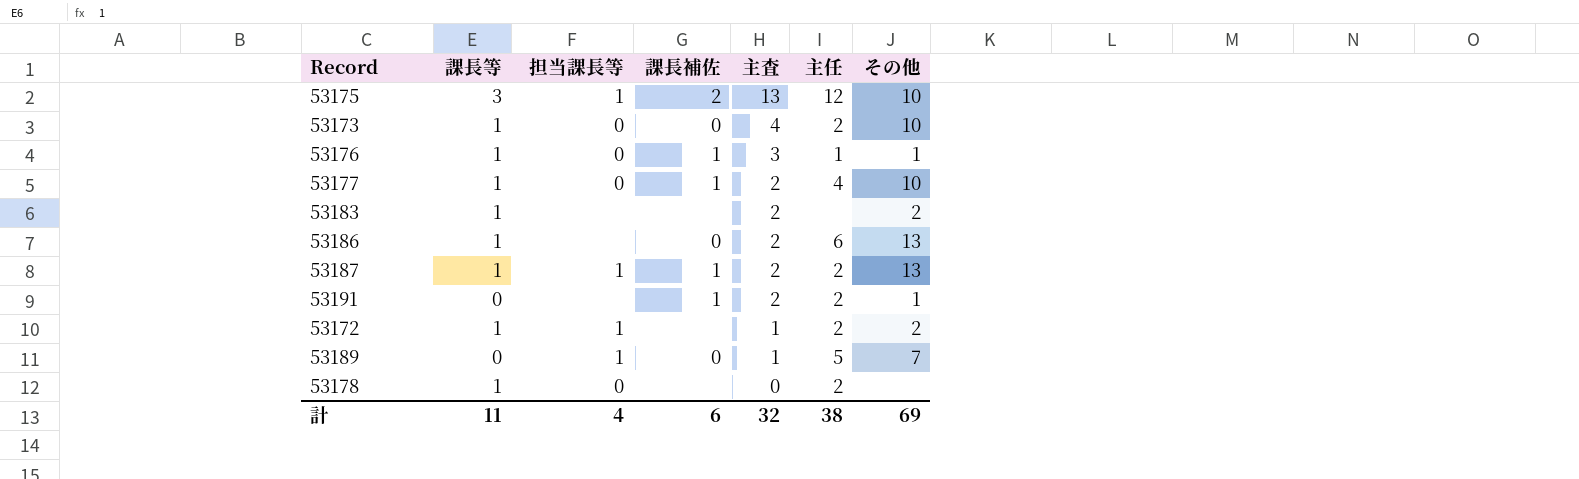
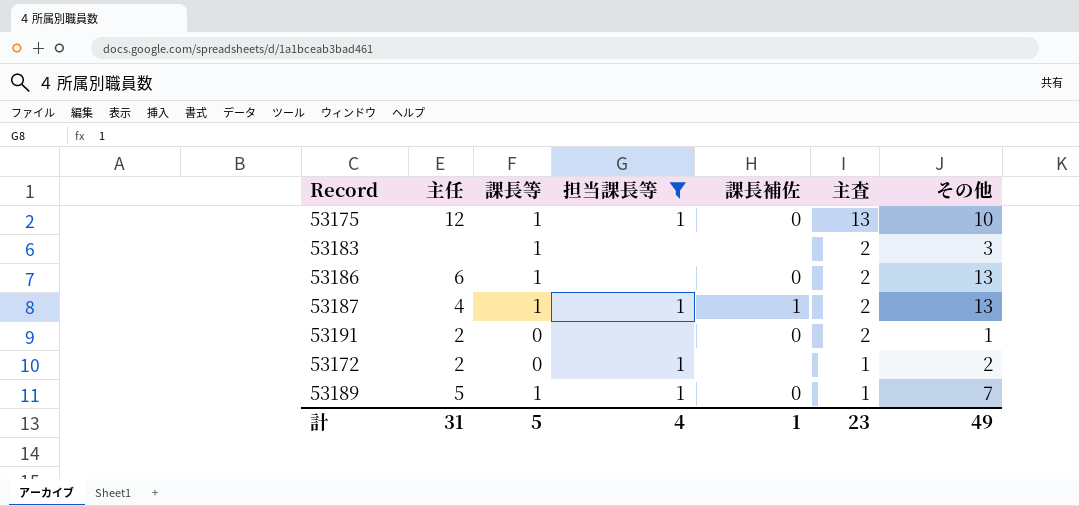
filter: none -> 担当課長等 != 0
column 主任 | position: 6 -> 2
53175 | 課長等: 3 -> 1
53175 | 課長補佐: 2 -> 0
53183 | その他: 2 -> 3
53187 | 主任: 2 -> 4
53191 | 課長補佐: 1 -> 0
53172 | 課長等: 1 -> 0
53189 | 課長等: 0 -> 1
計 | 主任: 38 -> 31
計 | 課長等: 11 -> 5
計 | 課長補佐: 6 -> 1
計 | 主査: 32 -> 23
計 | その他: 69 -> 49

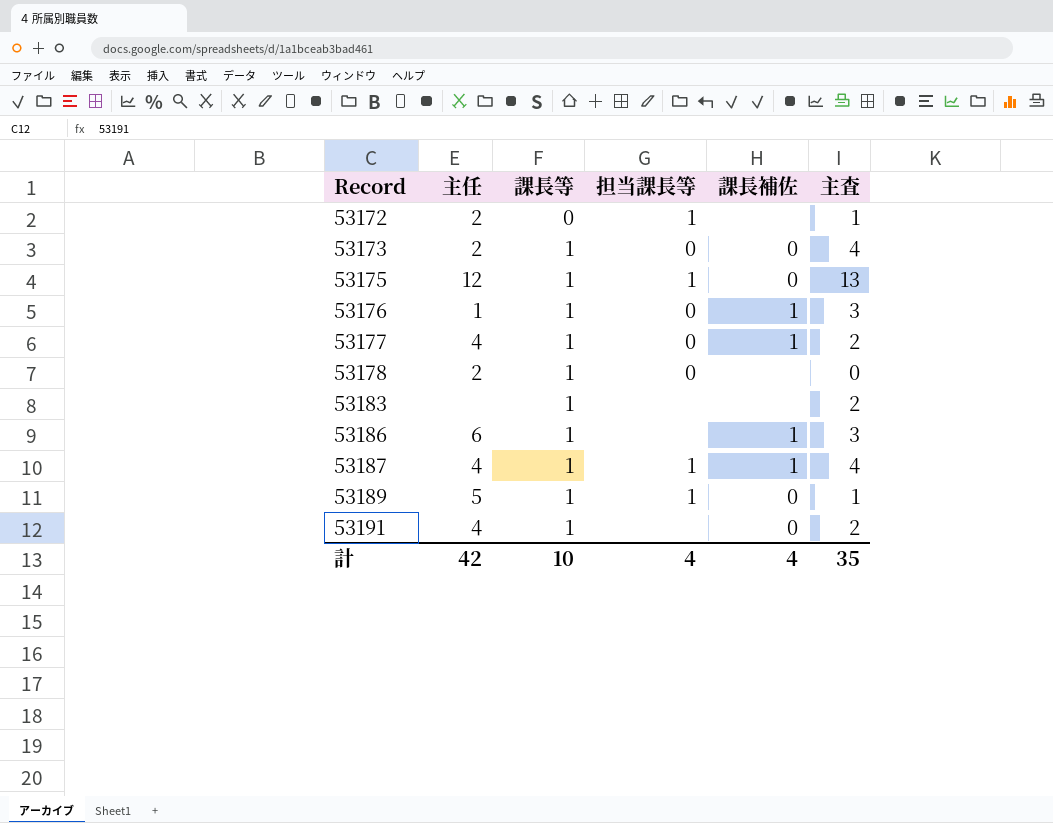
filter: 担当課長等 != 0 -> none
row order: 主査 descending -> Record ascending
column その他 | position: 7 -> none
53186 | 課長補佐: 0 -> 1
53186 | 主査: 2 -> 3
53187 | 主査: 2 -> 4
53191 | 主任: 2 -> 4
53191 | 課長等: 0 -> 1
計 | 主任: 31 -> 42
計 | 課長等: 5 -> 10
計 | 課長補佐: 1 -> 4
計 | 主査: 23 -> 35

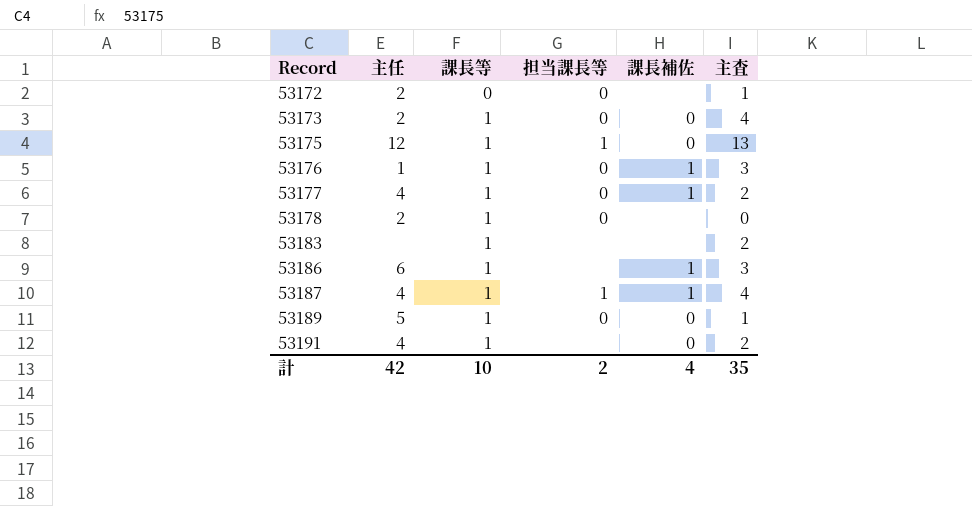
53172 | 担当課長等: 1 -> 0
53189 | 担当課長等: 1 -> 0
計 | 担当課長等: 4 -> 2

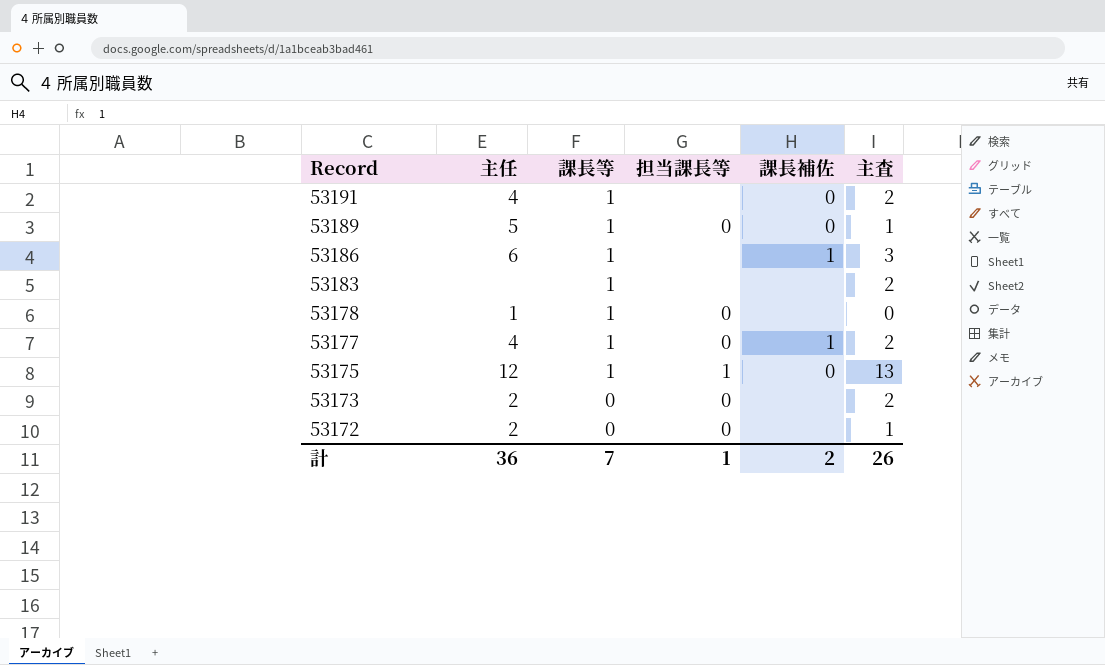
row order: Record ascending -> Record descending
row 53176: 1 | 1 | 0 | 1 | 3 -> none
row 53187: 4 | 1 | 1 | 1 | 4 -> none
53178 | 主任: 2 -> 1
53173 | 課長等: 1 -> 0
53173 | 課長補佐: 0 -> none
53173 | 主査: 4 -> 2
計 | 主任: 42 -> 36
計 | 課長等: 10 -> 7
計 | 担当課長等: 2 -> 1
計 | 課長補佐: 4 -> 2
計 | 主査: 35 -> 26

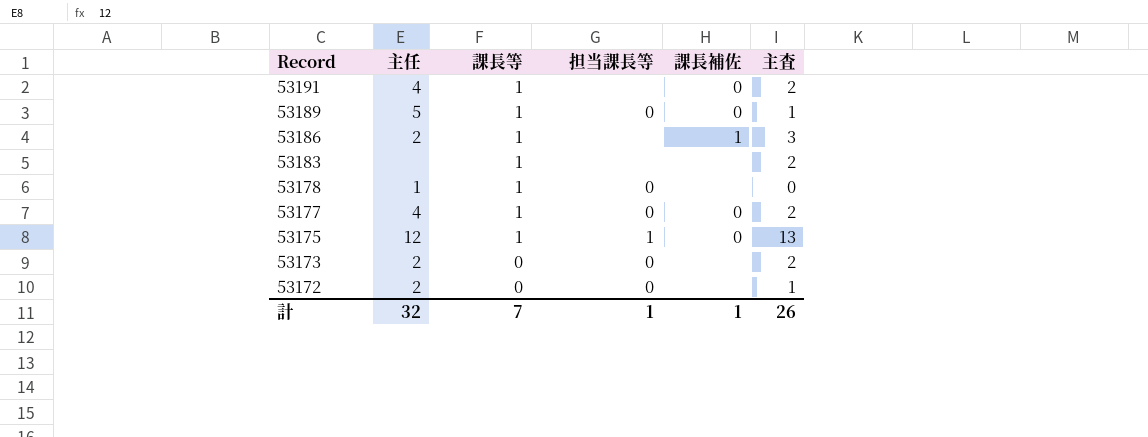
53186 | 主任: 6 -> 2
53177 | 課長補佐: 1 -> 0
計 | 主任: 36 -> 32
計 | 課長補佐: 2 -> 1

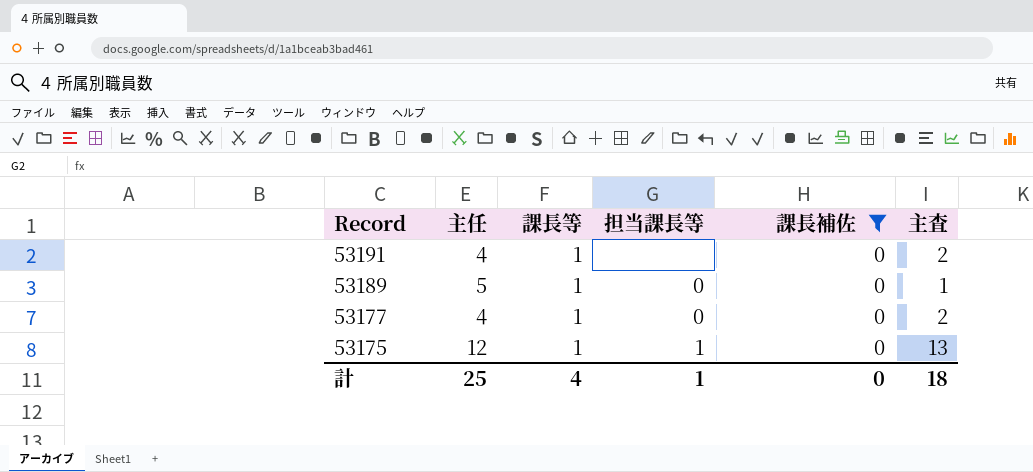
filter: none -> 課長補佐 = 0
計 | 主任: 32 -> 25
計 | 課長等: 7 -> 4
計 | 課長補佐: 1 -> 0
計 | 主査: 26 -> 18

